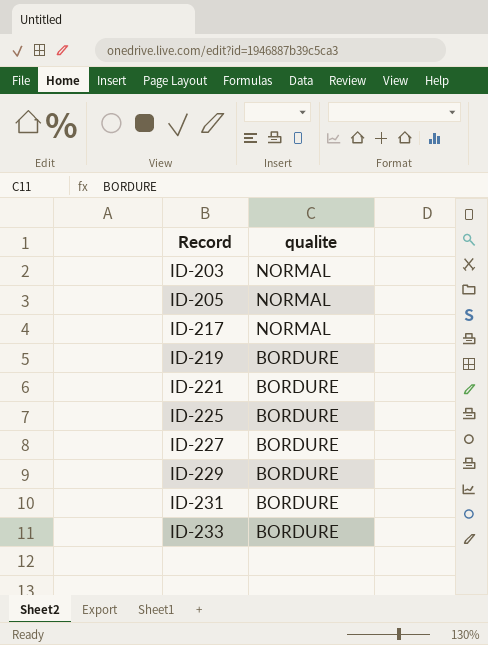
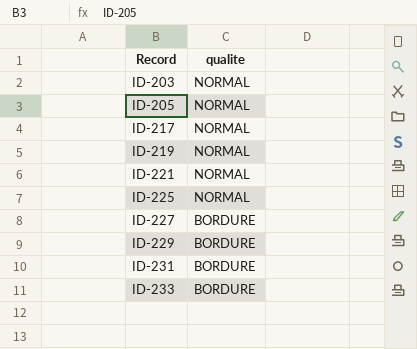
ID-219 | qualite: BORDURE -> NORMAL
ID-221 | qualite: BORDURE -> NORMAL
ID-225 | qualite: BORDURE -> NORMAL

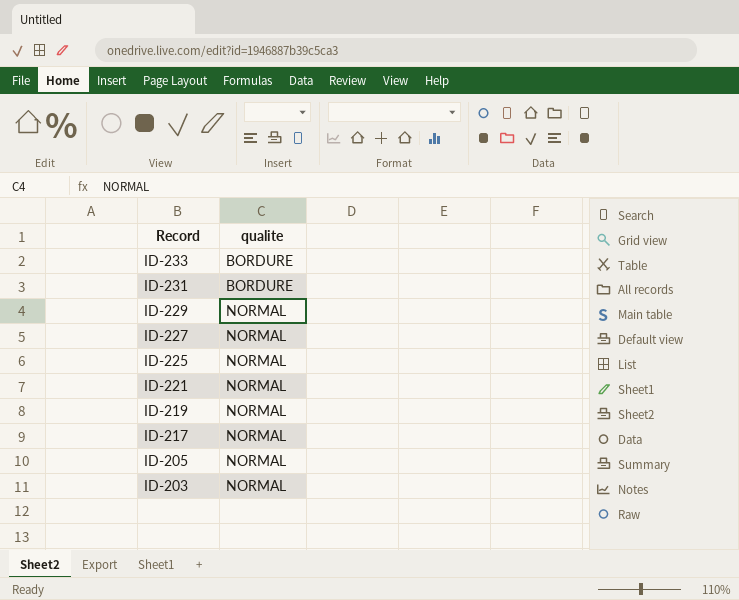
row order: Record ascending -> Record descending
ID-229 | qualite: BORDURE -> NORMAL
ID-227 | qualite: BORDURE -> NORMAL

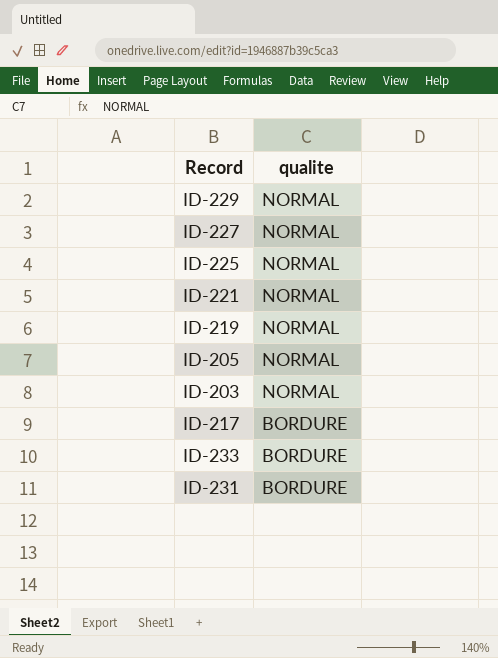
row order: Record descending -> qualite descending
ID-217 | qualite: NORMAL -> BORDURE

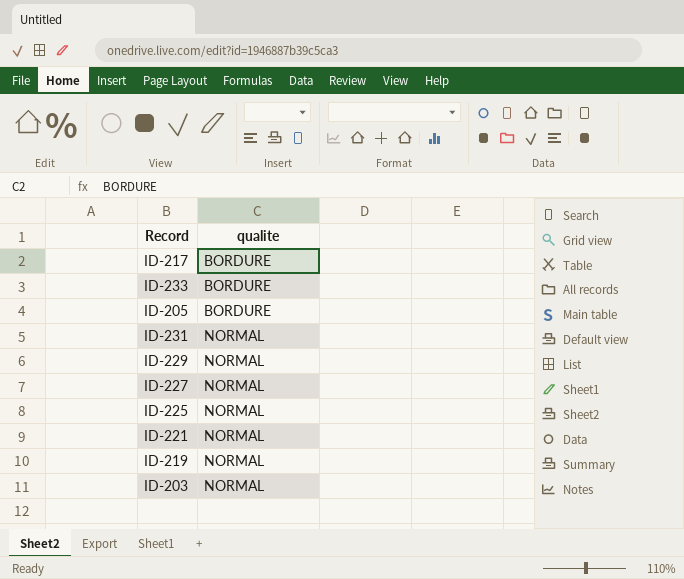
row order: qualite descending -> qualite ascending
ID-205 | qualite: NORMAL -> BORDURE
ID-231 | qualite: BORDURE -> NORMAL

